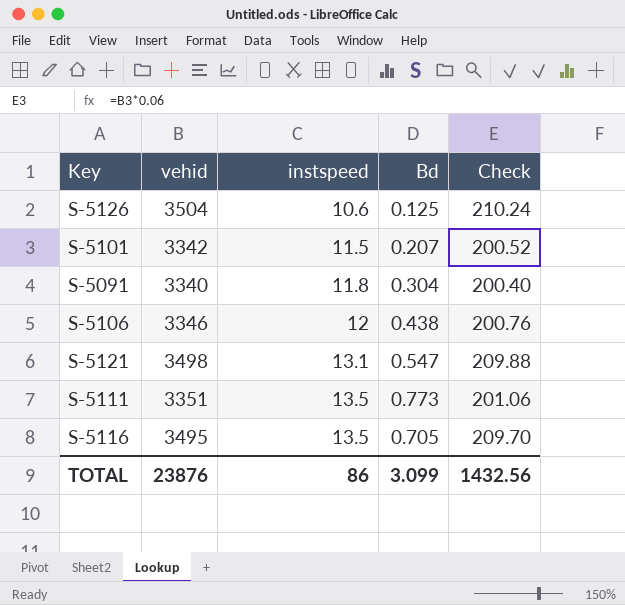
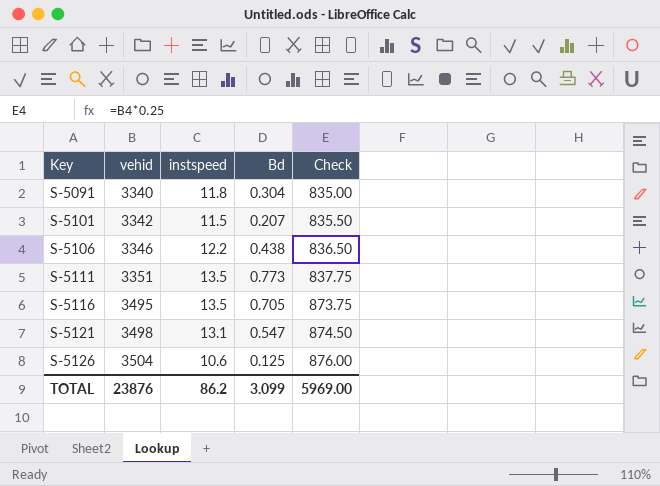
row order: instspeed ascending -> Key ascending
column Check | formula: [vehid] * 0.06 -> [vehid] * 0.25
S-5106 | instspeed: 12 -> 12.2
TOTAL | instspeed: 86 -> 86.2
TOTAL | Check: 1432.56 -> 5969.00

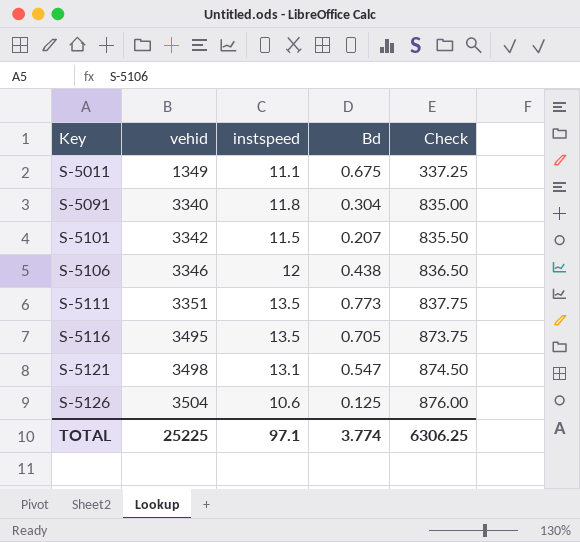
row S-5011: none -> 1349 | 11.1 | 0.675 | 337.25
S-5106 | instspeed: 12.2 -> 12
TOTAL | vehid: 23876 -> 25225
TOTAL | instspeed: 86.2 -> 97.1
TOTAL | Bd: 3.099 -> 3.774
TOTAL | Check: 5969.00 -> 6306.25

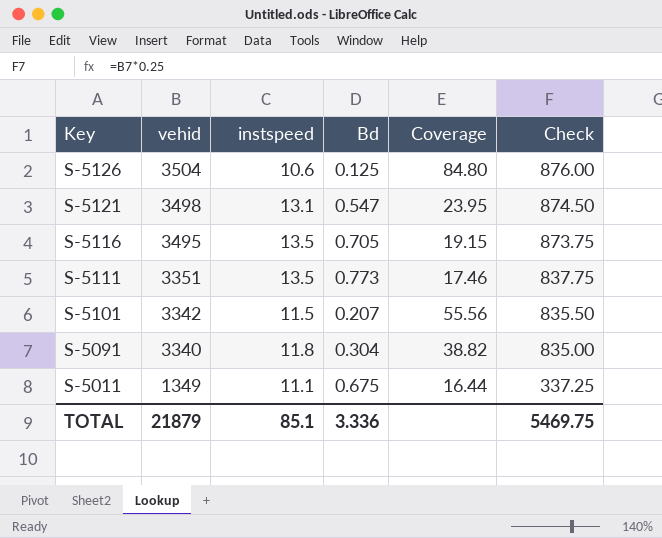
row order: Key ascending -> Key descending
column Coverage | formula: none -> [instspeed] / [Bd]
row S-5106: 3346 | 12 | 0.438 | 836.50 -> none
TOTAL | vehid: 25225 -> 21879
TOTAL | instspeed: 97.1 -> 85.1
TOTAL | Bd: 3.774 -> 3.336
TOTAL | Check: 6306.25 -> 5469.75

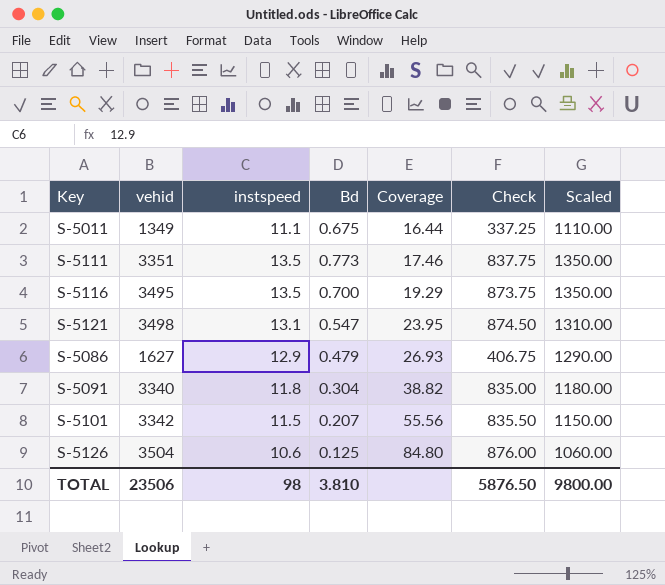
row order: Key descending -> Coverage ascending
column Scaled | formula: none -> [instspeed] * 100
S-5116 | Bd: 0.705 -> 0.700
S-5116 | Coverage: 19.15 -> 19.29
row S-5086: none -> 1627 | 12.9 | 0.479 | 26.93 | 406.75 | 1290.00
TOTAL | vehid: 21879 -> 23506
TOTAL | instspeed: 85.1 -> 98
TOTAL | Bd: 3.336 -> 3.810
TOTAL | Check: 5469.75 -> 5876.50

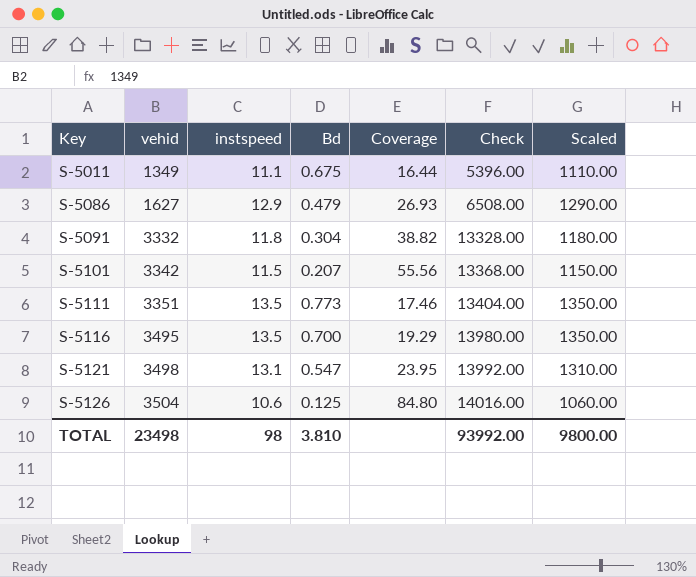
row order: Coverage ascending -> Key ascending
column Check | formula: [vehid] * 0.25 -> [vehid] * 4
S-5091 | vehid: 3340 -> 3332
TOTAL | vehid: 23506 -> 23498
TOTAL | Check: 5876.50 -> 93992.00

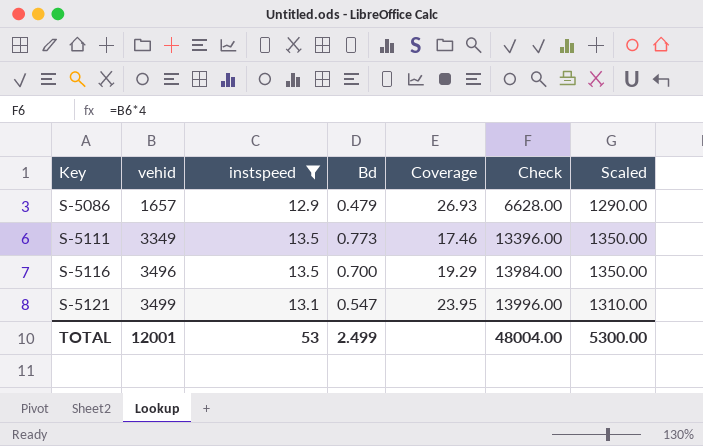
filter: none -> instspeed >= 12.9
S-5086 | vehid: 1627 -> 1657
S-5086 | Check: 6508.00 -> 6628.00
S-5111 | vehid: 3351 -> 3349
S-5111 | Check: 13404.00 -> 13396.00
S-5116 | vehid: 3495 -> 3496
S-5116 | Check: 13980.00 -> 13984.00
S-5121 | vehid: 3498 -> 3499
S-5121 | Check: 13992.00 -> 13996.00
TOTAL | vehid: 23498 -> 12001
TOTAL | instspeed: 98 -> 53
TOTAL | Bd: 3.810 -> 2.499
TOTAL | Check: 93992.00 -> 48004.00
TOTAL | Scaled: 9800.00 -> 5300.00

